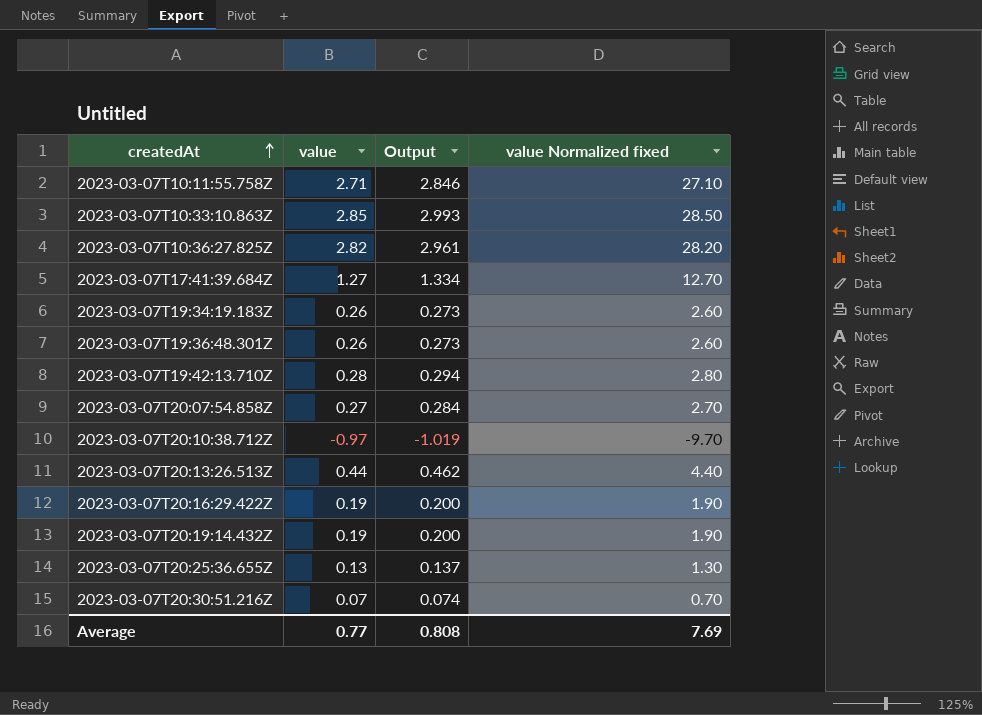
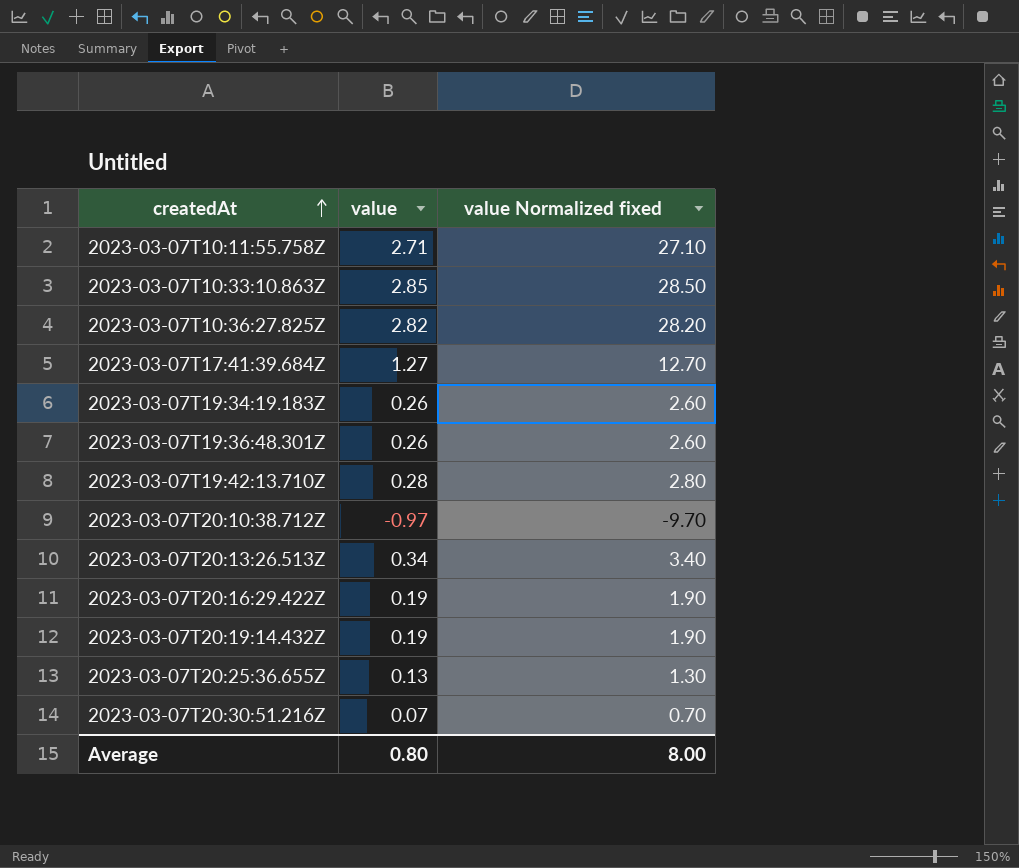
column Output | formula: [value] * 1.05 -> none
row 2023-03-07T20:07:54.858Z: 0.27 | 0.284 | 2.70 -> none
2023-03-07T20:13:26.513Z | value: 0.44 -> 0.34
2023-03-07T20:13:26.513Z | value Normalized fixed: 4.40 -> 3.40
Average | value: 0.77 -> 0.80
Average | value Normalized fixed: 7.69 -> 8.00

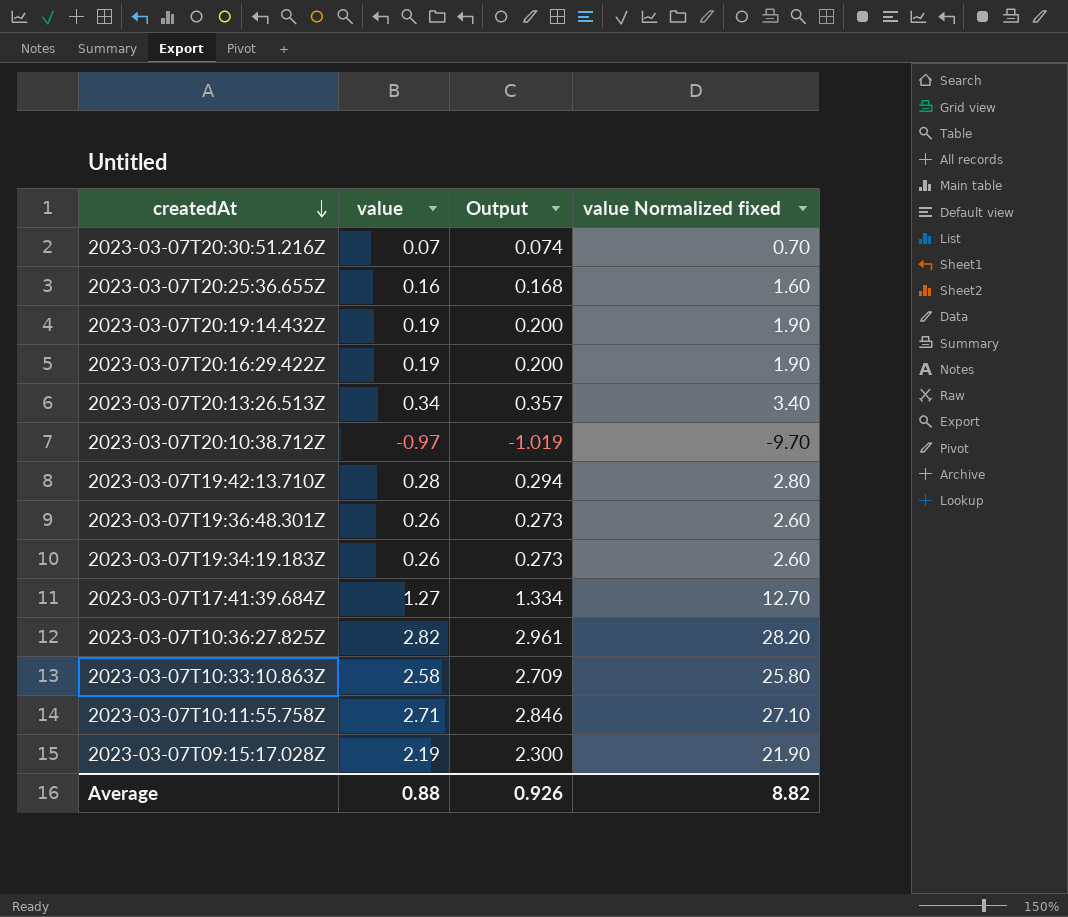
row order: createdAt ascending -> createdAt descending
column Output | formula: none -> [value] * 1.05
2023-03-07T20:25:36.655Z | value: 0.13 -> 0.16
2023-03-07T20:25:36.655Z | value Normalized fixed: 1.30 -> 1.60
2023-03-07T10:33:10.863Z | value: 2.85 -> 2.58
2023-03-07T10:33:10.863Z | value Normalized fixed: 28.50 -> 25.80
row 2023-03-07T09:15:17.028Z: none -> 2.19 | 2.300 | 21.90
Average | value: 0.80 -> 0.88
Average | value Normalized fixed: 8.00 -> 8.82

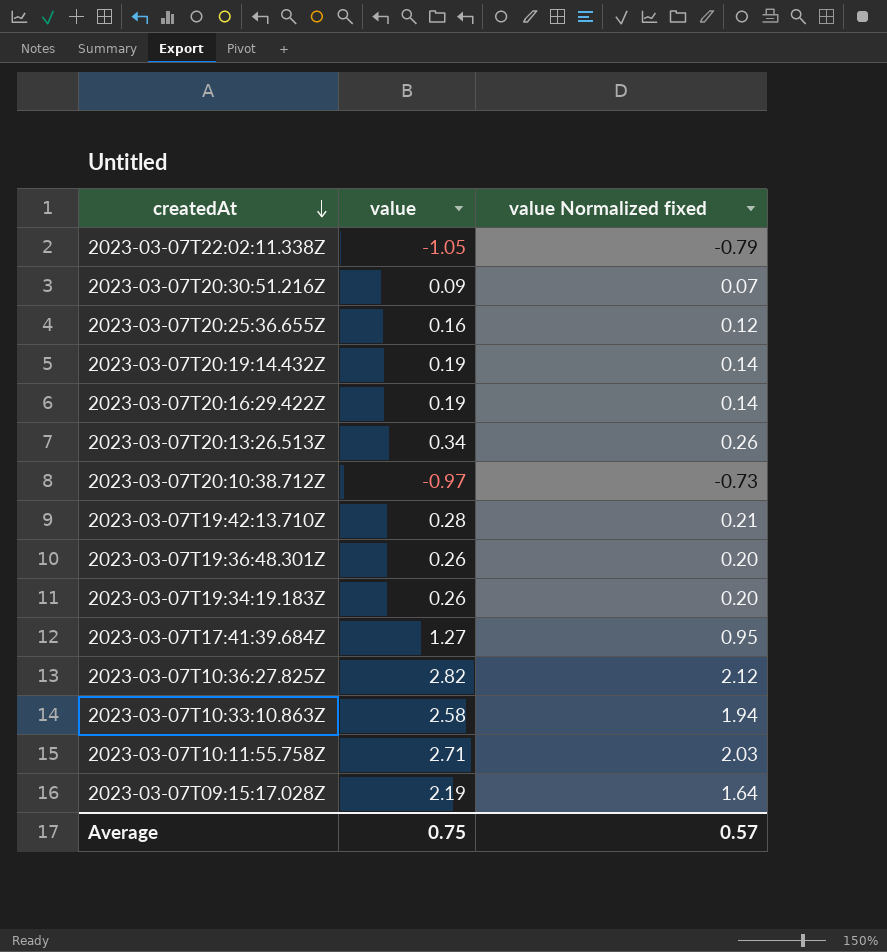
column Output | formula: [value] * 1.05 -> none
column value Normalized fixed | formula: [value] * 10 -> [value] * 0.75
row 2023-03-07T22:02:11.338Z: none -> -1.05 | -0.79
2023-03-07T20:30:51.216Z | value: 0.07 -> 0.09
Average | value: 0.88 -> 0.75
Average | value Normalized fixed: 8.82 -> 0.57

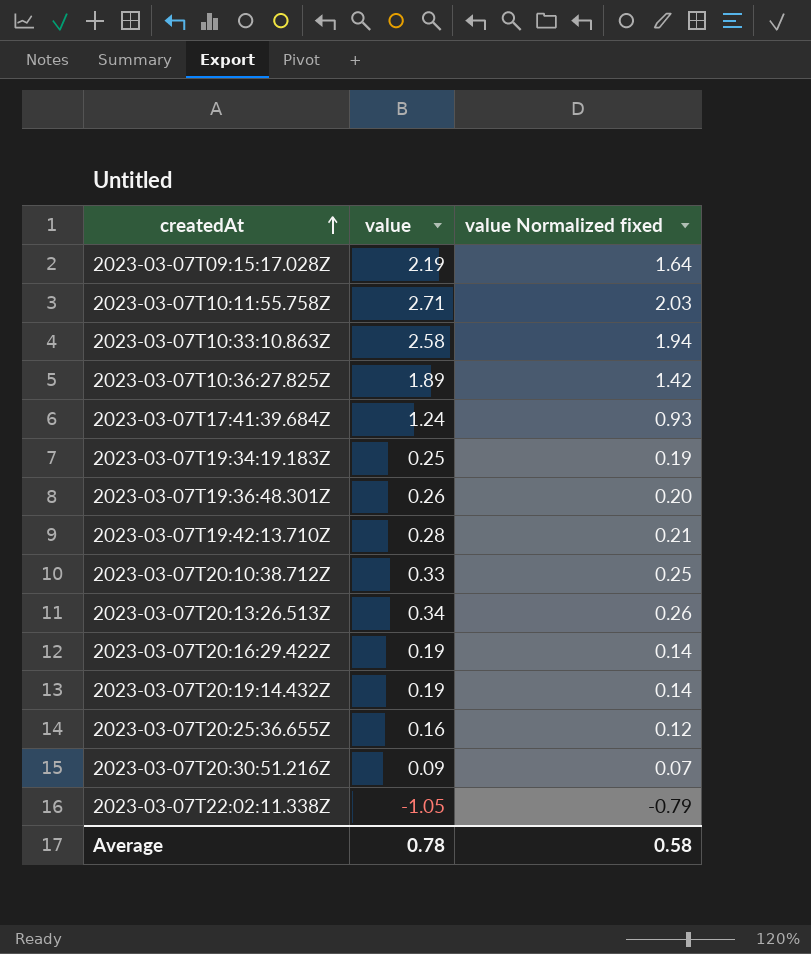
row order: createdAt descending -> createdAt ascending
2023-03-07T10:36:27.825Z | value: 2.82 -> 1.89
2023-03-07T10:36:27.825Z | value Normalized fixed: 2.12 -> 1.42
2023-03-07T17:41:39.684Z | value: 1.27 -> 1.24
2023-03-07T17:41:39.684Z | value Normalized fixed: 0.95 -> 0.93
2023-03-07T19:34:19.183Z | value: 0.26 -> 0.25
2023-03-07T19:34:19.183Z | value Normalized fixed: 0.20 -> 0.19
2023-03-07T20:10:38.712Z | value: -0.97 -> 0.33
2023-03-07T20:10:38.712Z | value Normalized fixed: -0.73 -> 0.25
Average | value: 0.75 -> 0.78
Average | value Normalized fixed: 0.57 -> 0.58

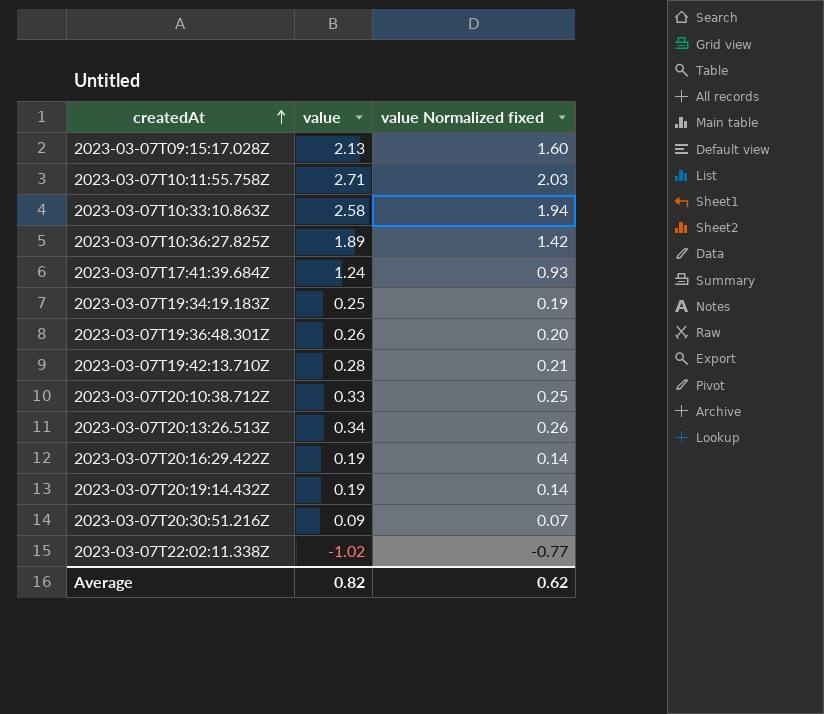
row 2023-03-07T20:25:36.655Z: 0.16 | 0.12 -> none
2023-03-07T09:15:17.028Z | value: 2.19 -> 2.13
2023-03-07T09:15:17.028Z | value Normalized fixed: 1.64 -> 1.60
2023-03-07T22:02:11.338Z | value: -1.05 -> -1.02
2023-03-07T22:02:11.338Z | value Normalized fixed: -0.79 -> -0.77
Average | value: 0.78 -> 0.82
Average | value Normalized fixed: 0.58 -> 0.62

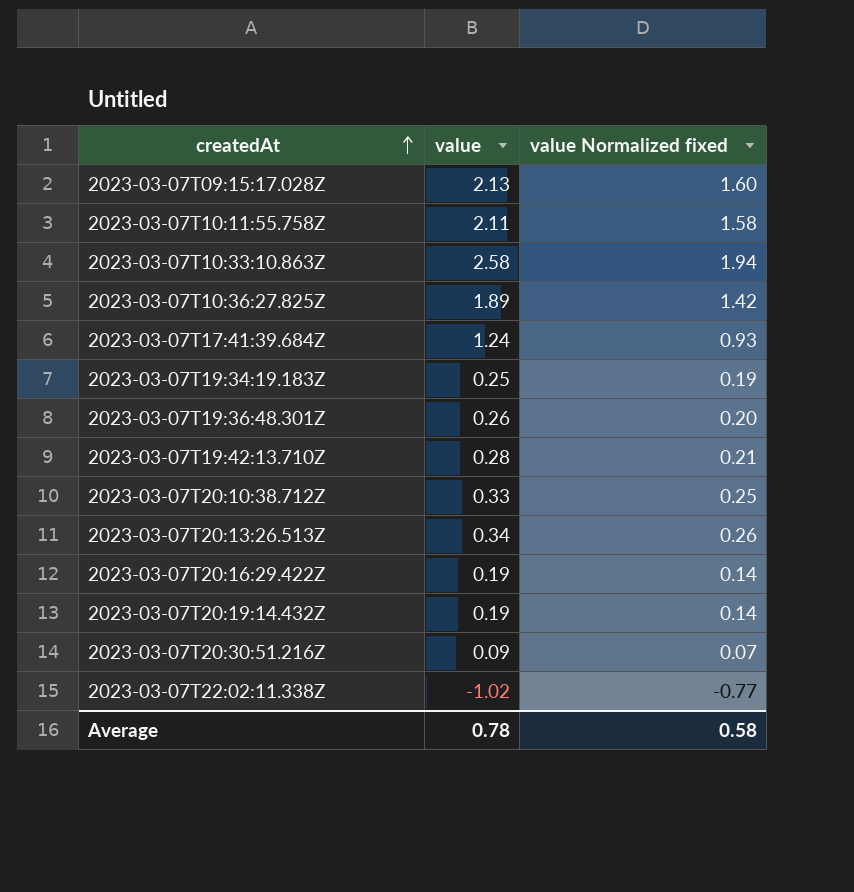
2023-03-07T10:11:55.758Z | value: 2.71 -> 2.11
2023-03-07T10:11:55.758Z | value Normalized fixed: 2.03 -> 1.58
Average | value: 0.82 -> 0.78
Average | value Normalized fixed: 0.62 -> 0.58

